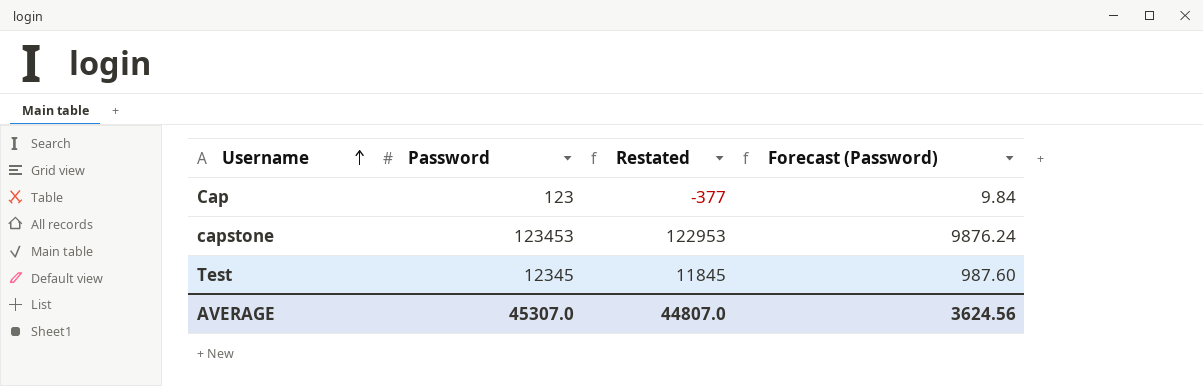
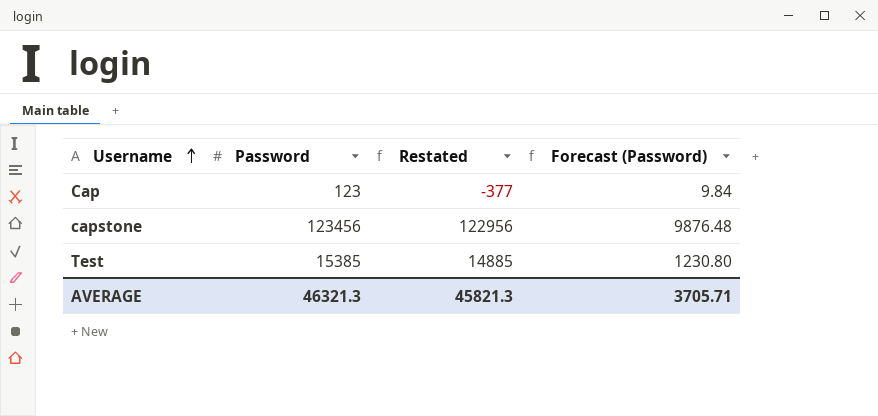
capstone | Password: 123453 -> 123456
capstone | Restated: 122953 -> 122956
capstone | Forecast (Password): 9876.24 -> 9876.48
Test | Password: 12345 -> 15385
Test | Restated: 11845 -> 14885
Test | Forecast (Password): 987.60 -> 1230.80
AVERAGE | Password: 45307.0 -> 46321.3
AVERAGE | Restated: 44807.0 -> 45821.3
AVERAGE | Forecast (Password): 3624.56 -> 3705.71

